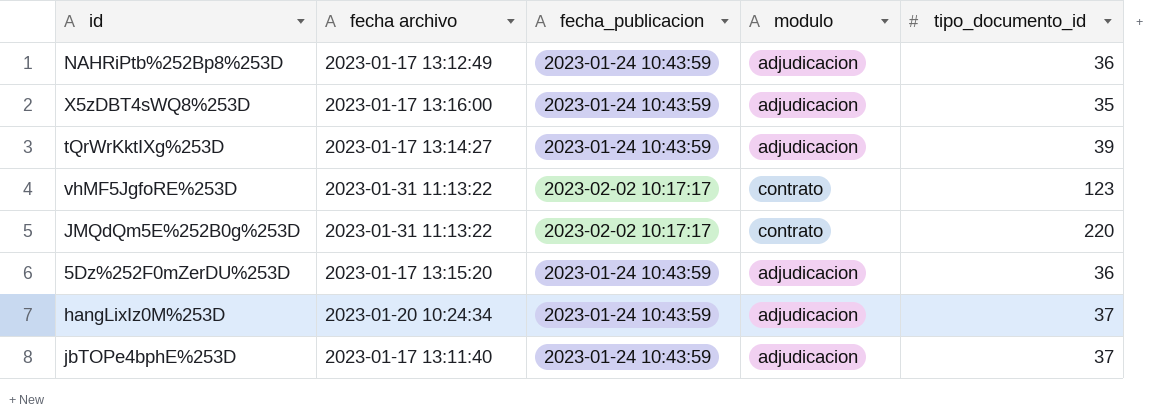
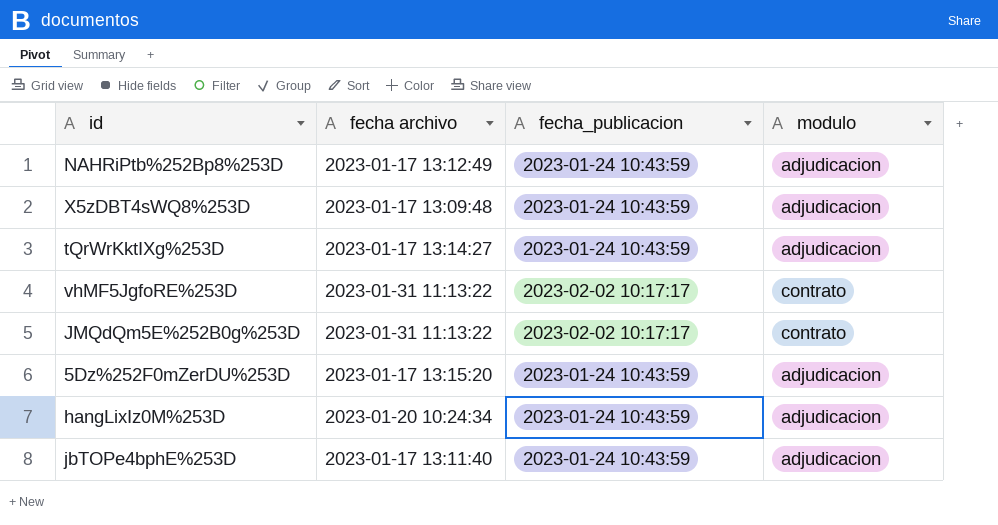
column tipo_documento_id | position: 5 -> none
X5zDBT4sWQ8%253D | fecha archivo: 2023-01-17 13:16:00 -> 2023-01-17 13:09:48

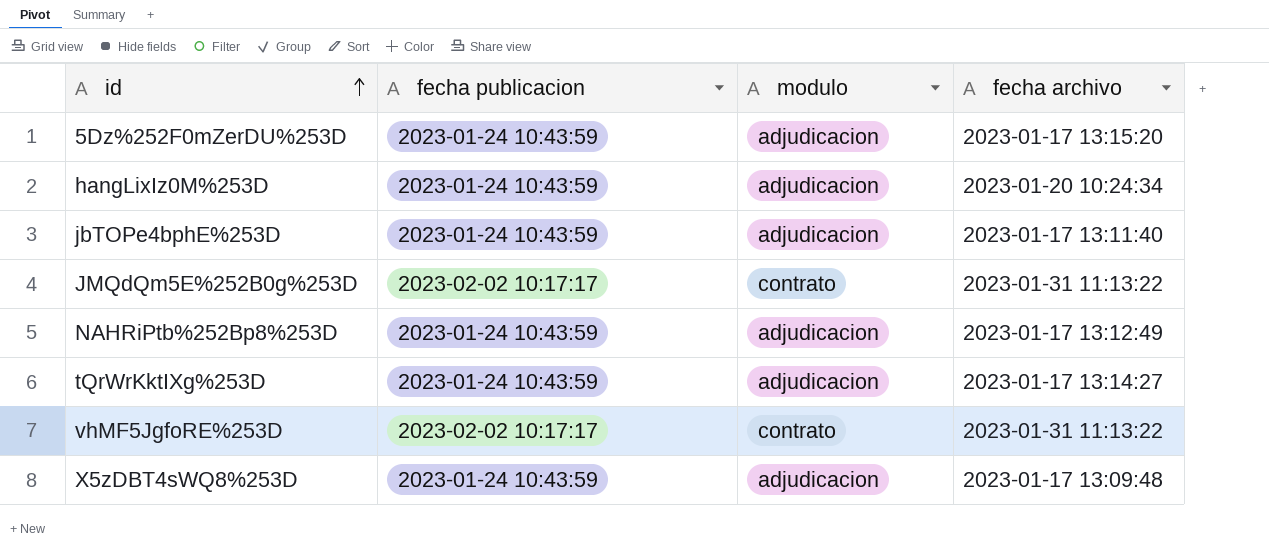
row order: none -> id ascending
column name: fecha_publicacion -> fecha publicacion
column fecha archivo | position: 2 -> 4

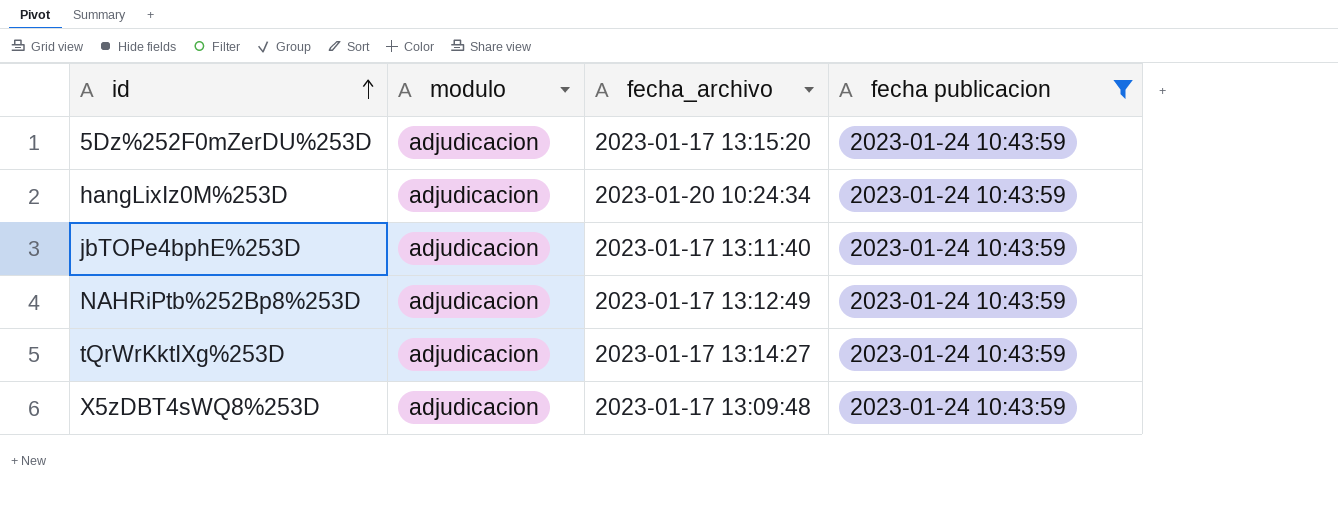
filter: none -> fecha publicacion = 2023-01-24 10:43:59
column name: fecha archivo -> fecha_archivo
column fecha publicacion | position: 2 -> 4

